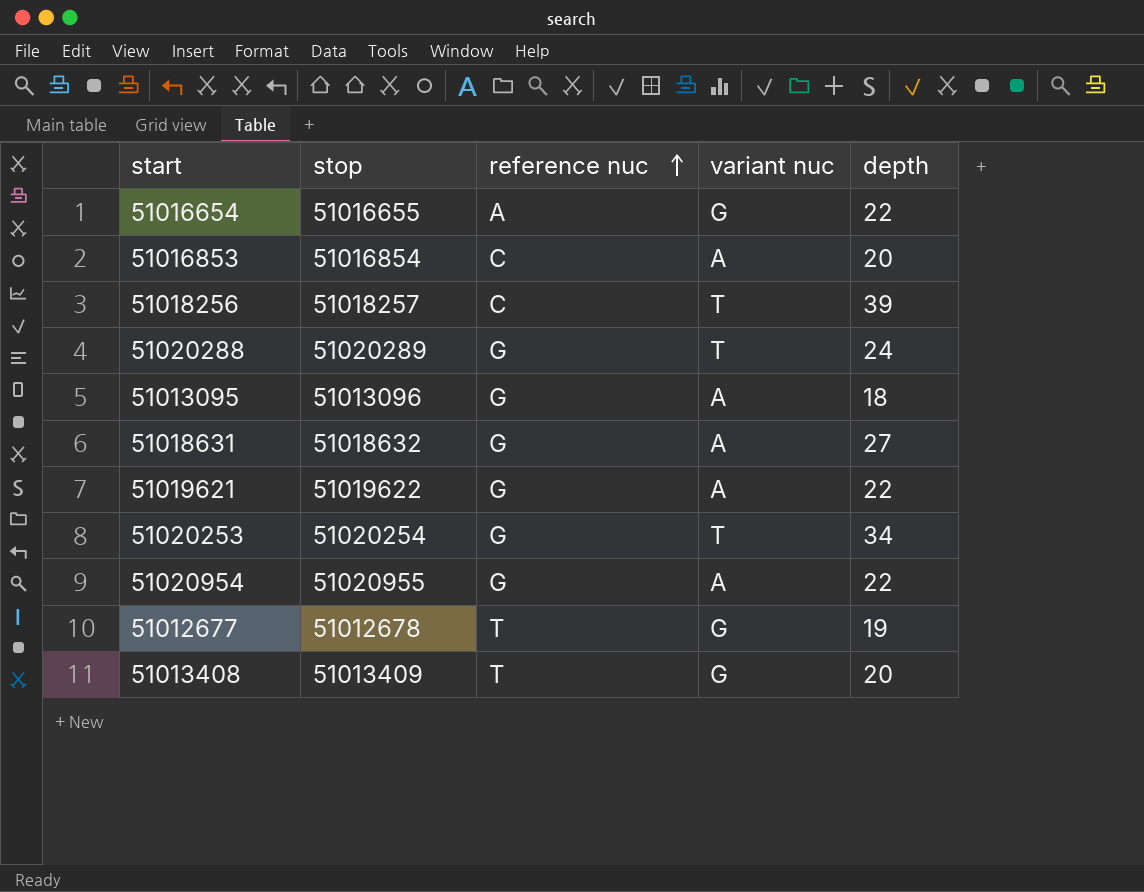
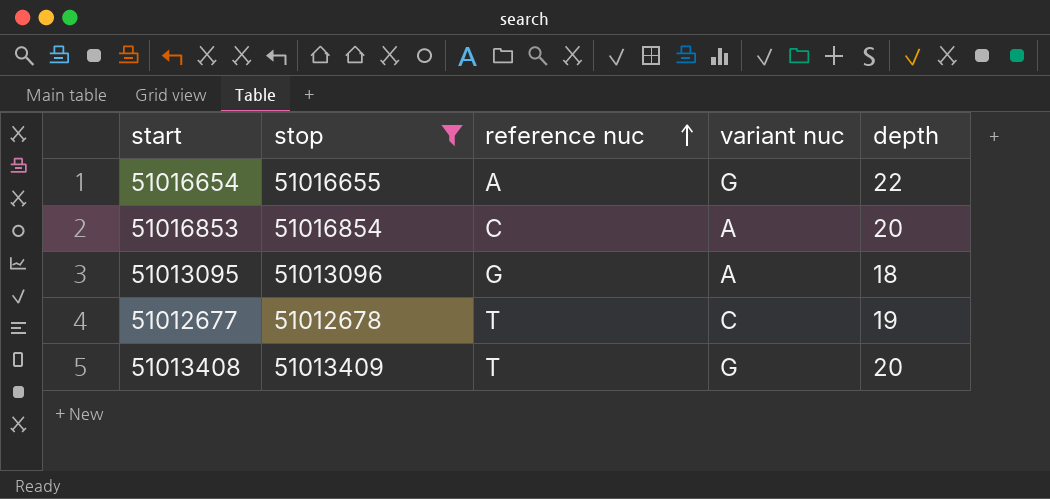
filter: none -> stop <= 51016854
51012677 | variant nuc: G -> C

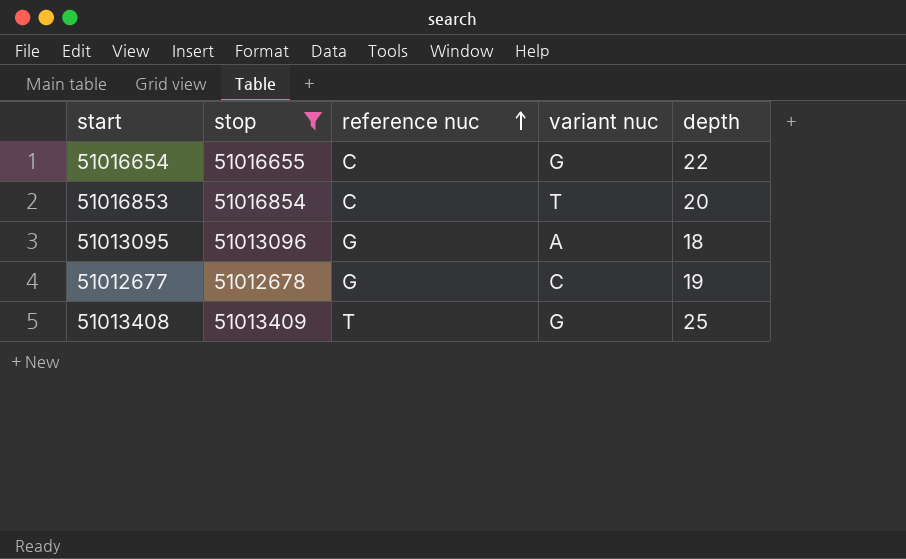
51016654 | reference nuc: A -> C
51016853 | variant nuc: A -> T
51012677 | reference nuc: T -> G
51013408 | depth: 20 -> 25

